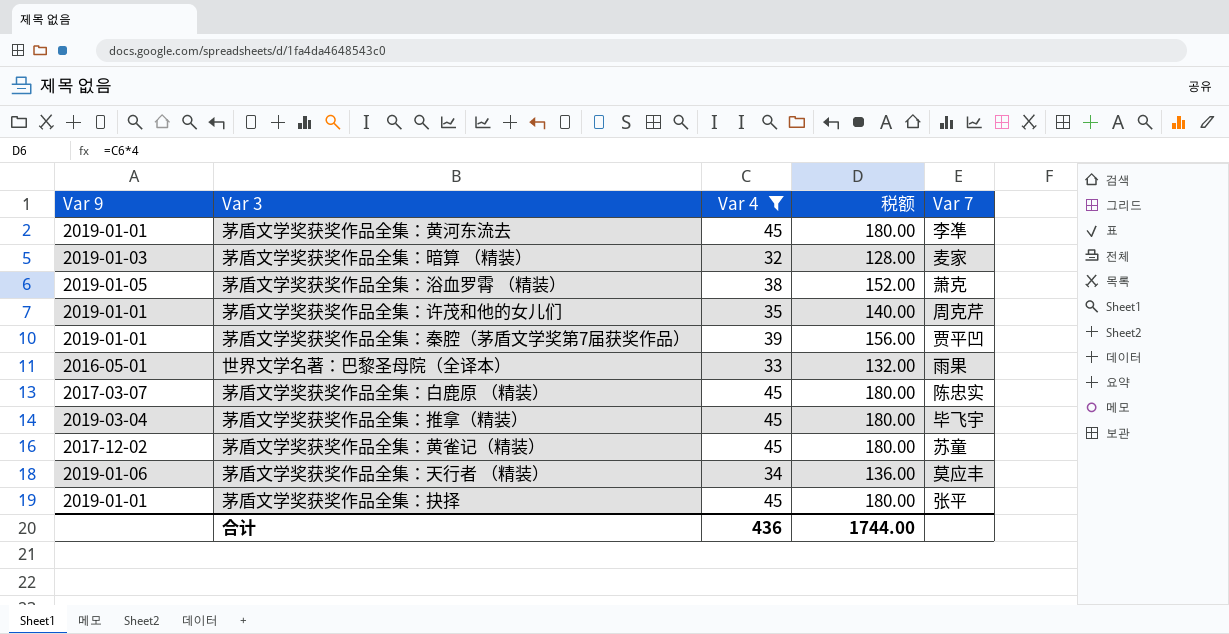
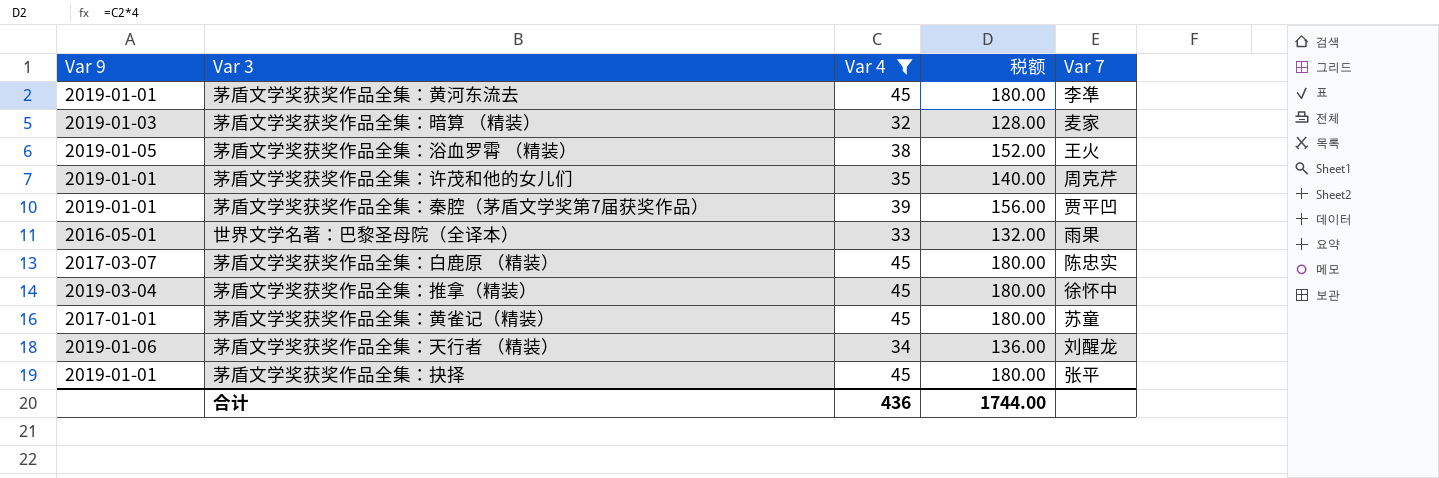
茅盾文学奖获奖作品全集：浴血罗霄 （精装） | Var 7: 萧克 -> 王火
茅盾文学奖获奖作品全集：推拿（精装） | Var 7: 毕飞宇 -> 徐怀中
茅盾文学奖获奖作品全集：黄雀记（精装） | Var 9: 2017-12-02 -> 2017-01-01
茅盾文学奖获奖作品全集：天行者 （精装） | Var 7: 莫应丰 -> 刘醒龙

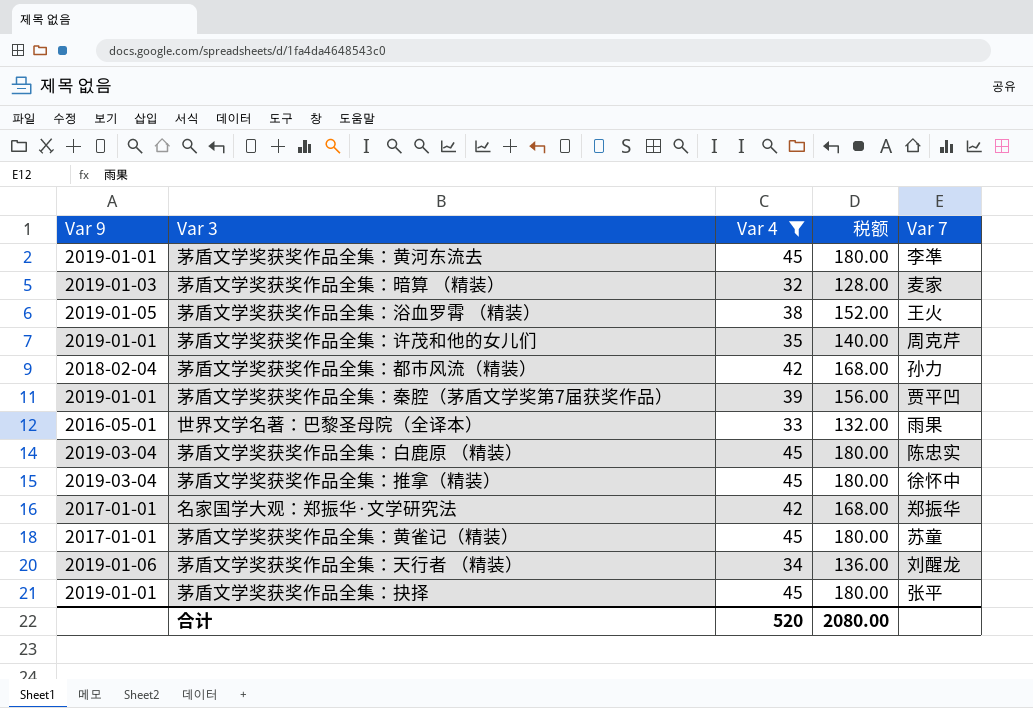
row 茅盾文学奖获奖作品全集：都市风流（精装）: none -> 2018-02-04 | 42 | 168.00 | 孙力
茅盾文学奖获奖作品全集：白鹿原 （精装） | Var 9: 2017-03-07 -> 2019-03-04
row 名家国学大观：郑振华·文学研究法: none -> 2017-01-01 | 42 | 168.00 | 郑振华
合计 | Var 4: 436 -> 520
合计 | 税额: 1744.00 -> 2080.00

